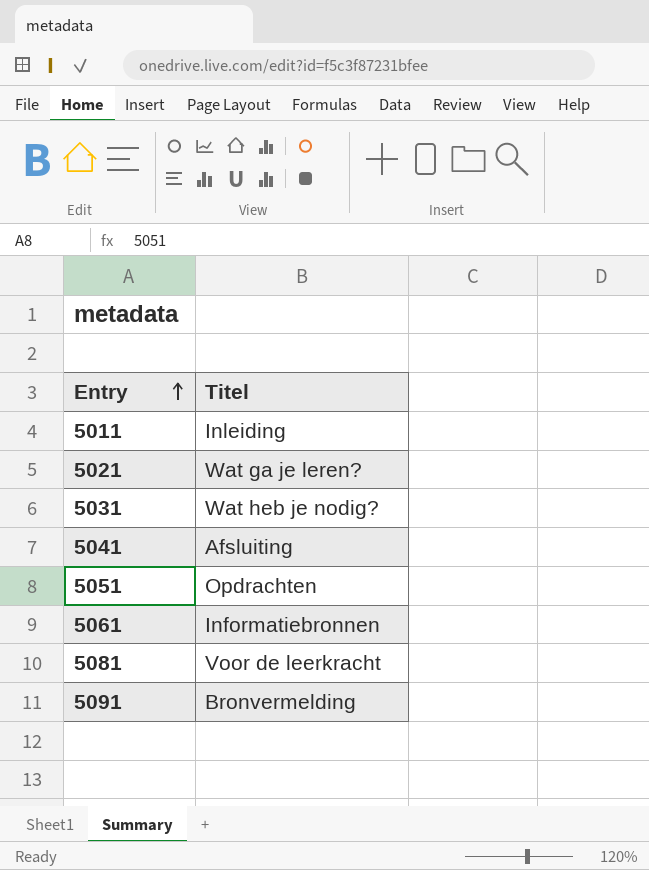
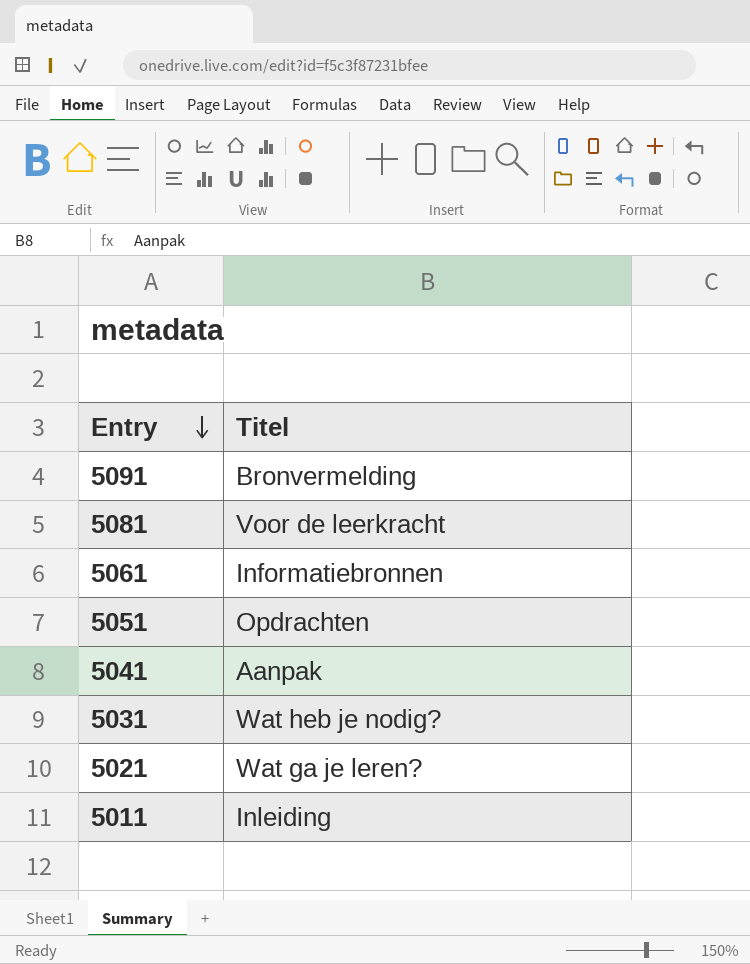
row order: Entry ascending -> Entry descending
5041 | Titel: Afsluiting -> Aanpak

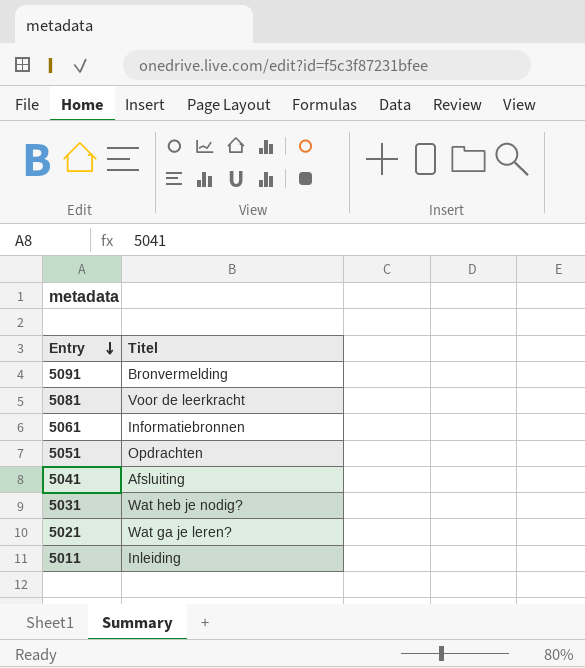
5041 | Titel: Aanpak -> Afsluiting

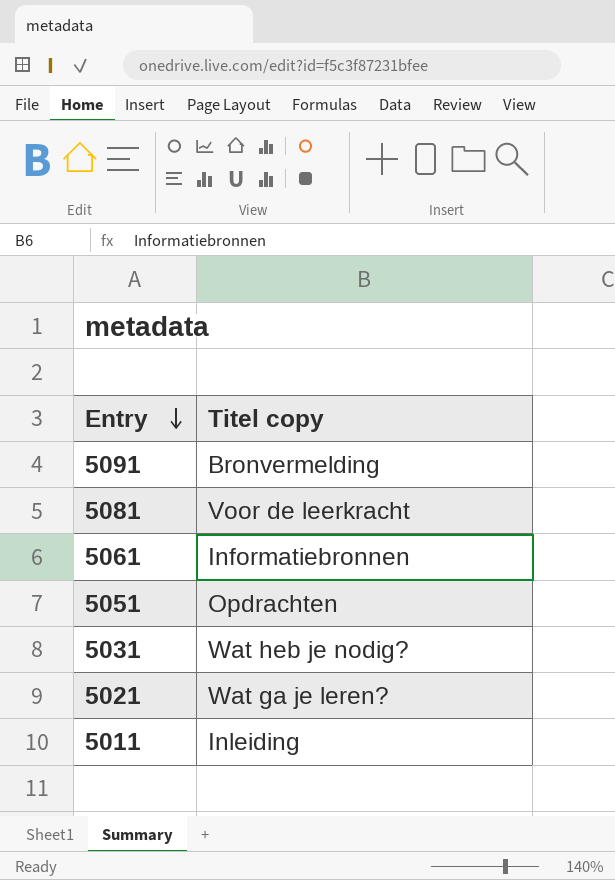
column name: Titel -> Titel copy
row 5041: Afsluiting -> none

